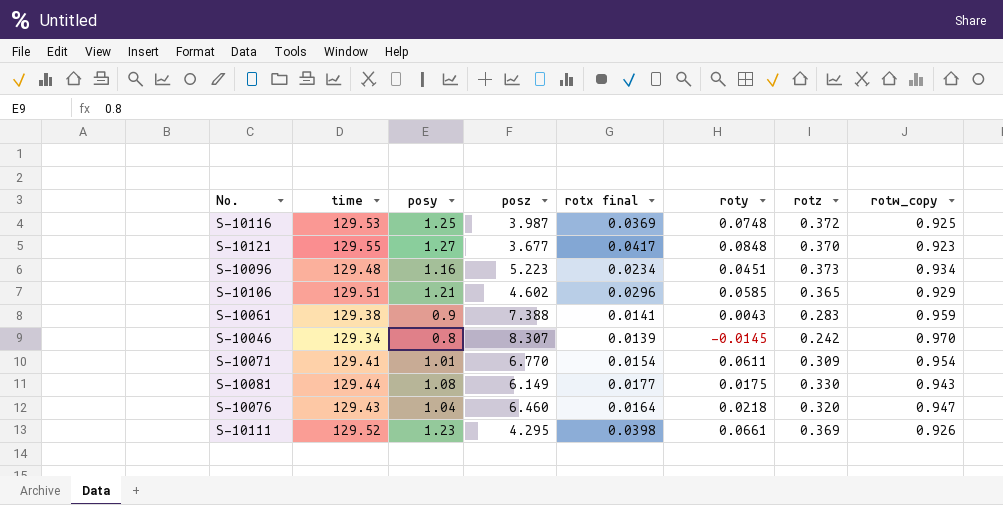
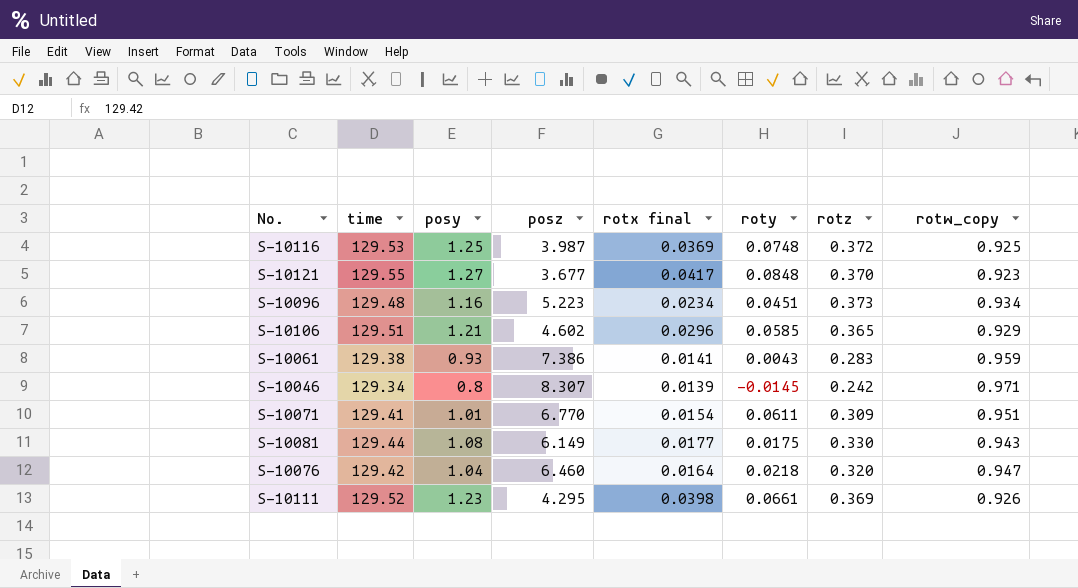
S-10061 | posy: 0.9 -> 0.93
S-10061 | posz: 7.388 -> 7.386
S-10046 | rotw_copy: 0.970 -> 0.971
S-10071 | rotw_copy: 0.954 -> 0.951
S-10076 | time: 129.43 -> 129.42

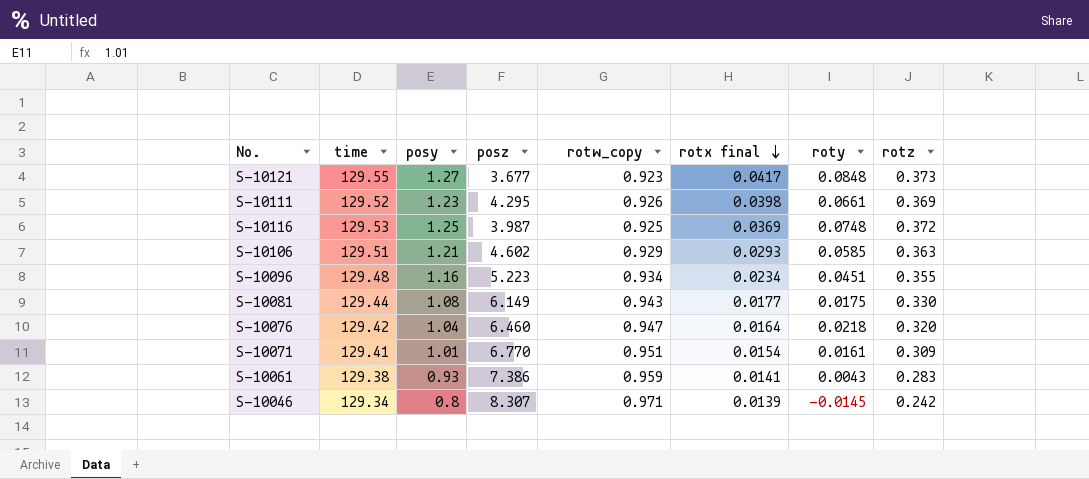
row order: none -> rotx final descending
column rotw_copy | position: 8 -> 5
S-10121 | rotz: 0.370 -> 0.373
S-10106 | rotx final: 0.0296 -> 0.0293
S-10106 | rotz: 0.365 -> 0.363
S-10096 | rotz: 0.373 -> 0.355
S-10071 | roty: 0.0611 -> 0.0161

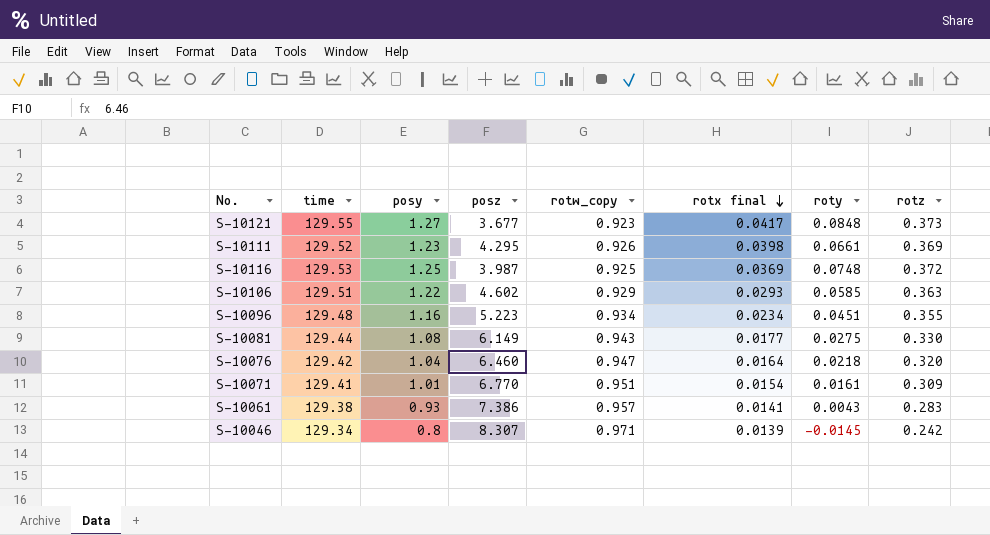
S-10106 | posy: 1.21 -> 1.22
S-10081 | roty: 0.0175 -> 0.0275
S-10061 | rotw_copy: 0.959 -> 0.957

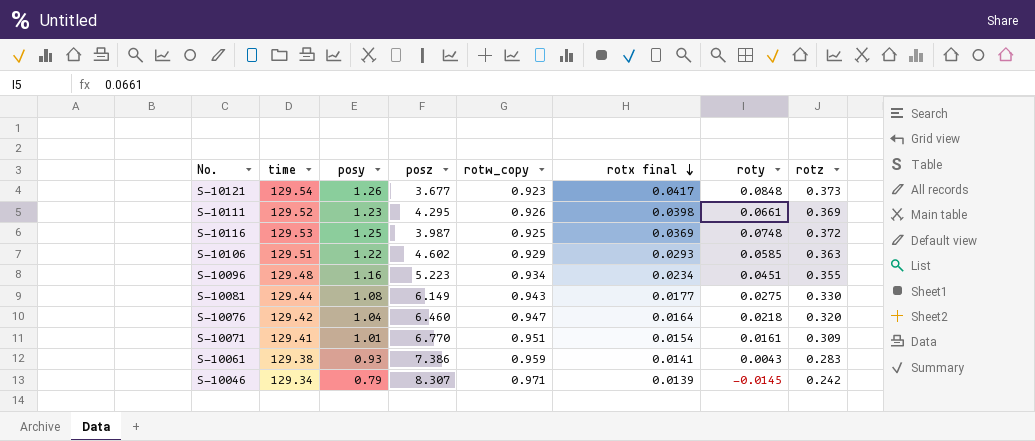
S-10121 | time: 129.55 -> 129.54
S-10121 | posy: 1.27 -> 1.26
S-10061 | rotw_copy: 0.957 -> 0.959
S-10046 | posy: 0.8 -> 0.79

